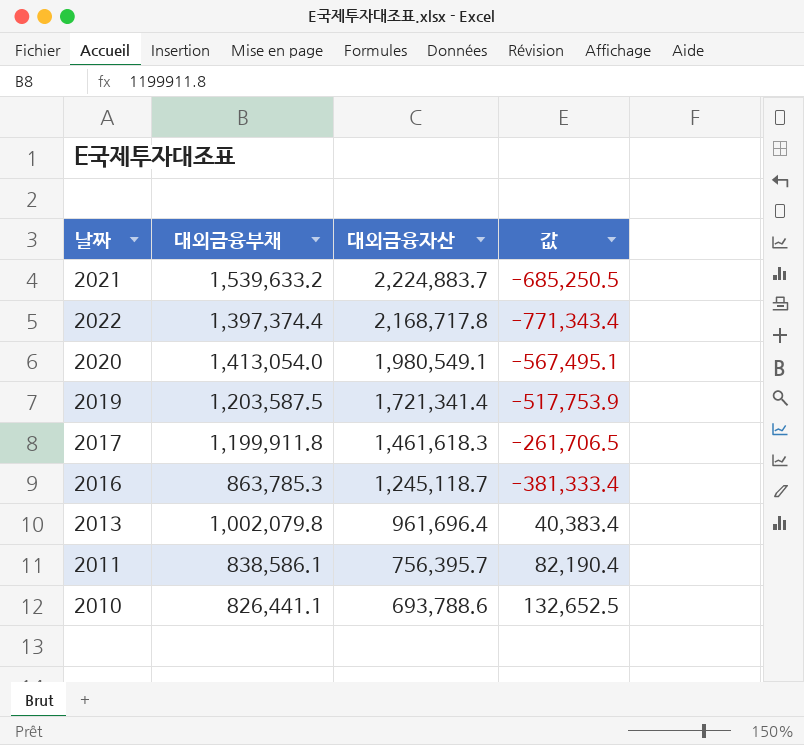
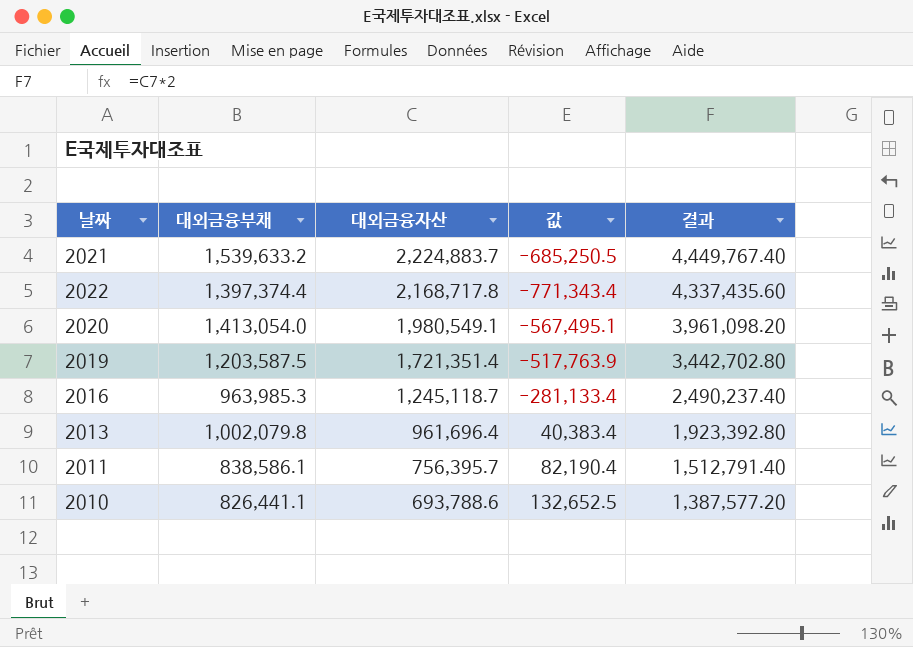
column 결과 | formula: none -> [대외금융자산] * 2
row 2017: 1,199,911.8 | 1,461,618.3 | -261,706.5 -> none
2019 | 대외금융자산: 1,721,341.4 -> 1,721,351.4
2019 | 값: -517,753.9 -> -517,763.9
2016 | 대외금융부채: 863,785.3 -> 963,985.3
2016 | 값: -381,333.4 -> -281,133.4

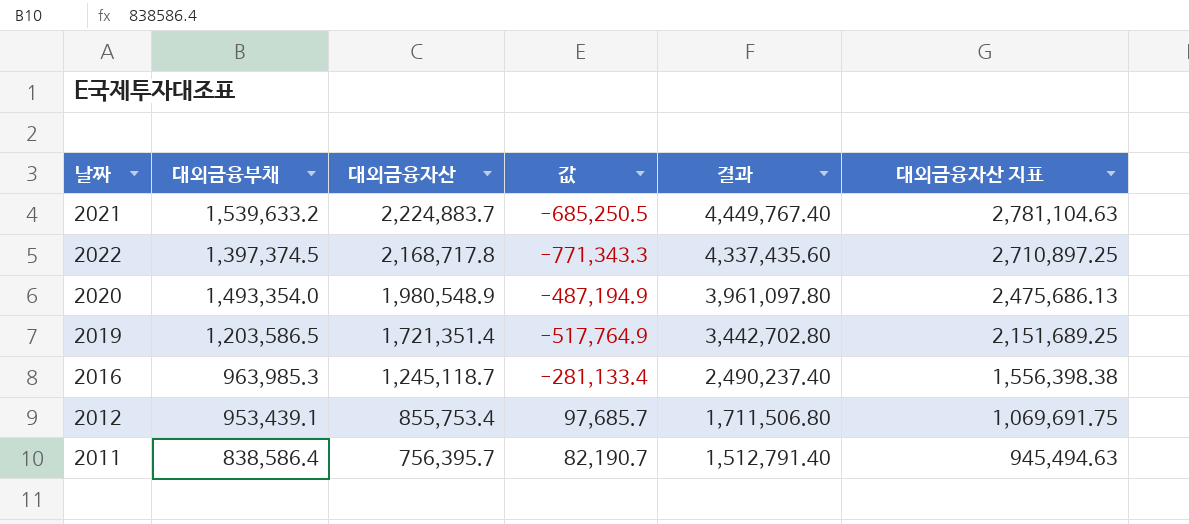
column 대외금융자산 지표 | formula: none -> [대외금융자산] * 1.25
row 2013: 1,002,079.8 | 961,696.4 | 40,383.4 | 1,923,392.80 -> none
row 2010: 826,441.1 | 693,788.6 | 132,652.5 | 1,387,577.20 -> none
2022 | 대외금융부채: 1,397,374.4 -> 1,397,374.5
2022 | 값: -771,343.4 -> -771,343.3
2020 | 대외금융부채: 1,413,054.0 -> 1,493,354.0
2020 | 대외금융자산: 1,980,549.1 -> 1,980,548.9
2020 | 값: -567,495.1 -> -487,194.9
2020 | 결과: 3,961,098.20 -> 3,961,097.80
2019 | 대외금융부채: 1,203,587.5 -> 1,203,586.5
2019 | 값: -517,763.9 -> -517,764.9
row 2012: none -> 953,439.1 | 855,753.4 | 97,685.7 | 1,711,506.80 | 1,069,691.75
2011 | 대외금융부채: 838,586.1 -> 838,586.4
2011 | 값: 82,190.4 -> 82,190.7

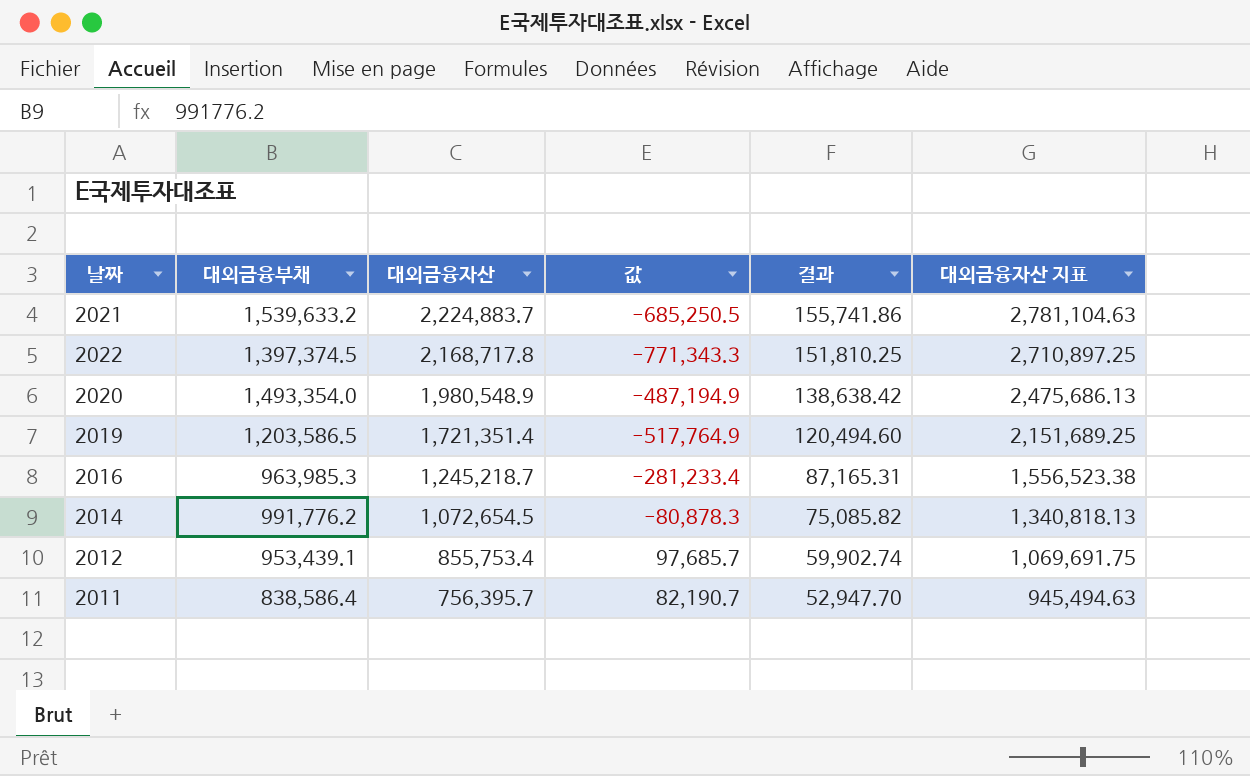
column 결과 | formula: [대외금융자산] * 2 -> [대외금융자산] * 0.07
2016 | 대외금융자산: 1,245,118.7 -> 1,245,218.7
2016 | 값: -281,133.4 -> -281,233.4
2016 | 대외금융자산 지표: 1,556,398.38 -> 1,556,523.38
row 2014: none -> 991,776.2 | 1,072,654.5 | -80,878.3 | 75,085.82 | 1,340,818.13

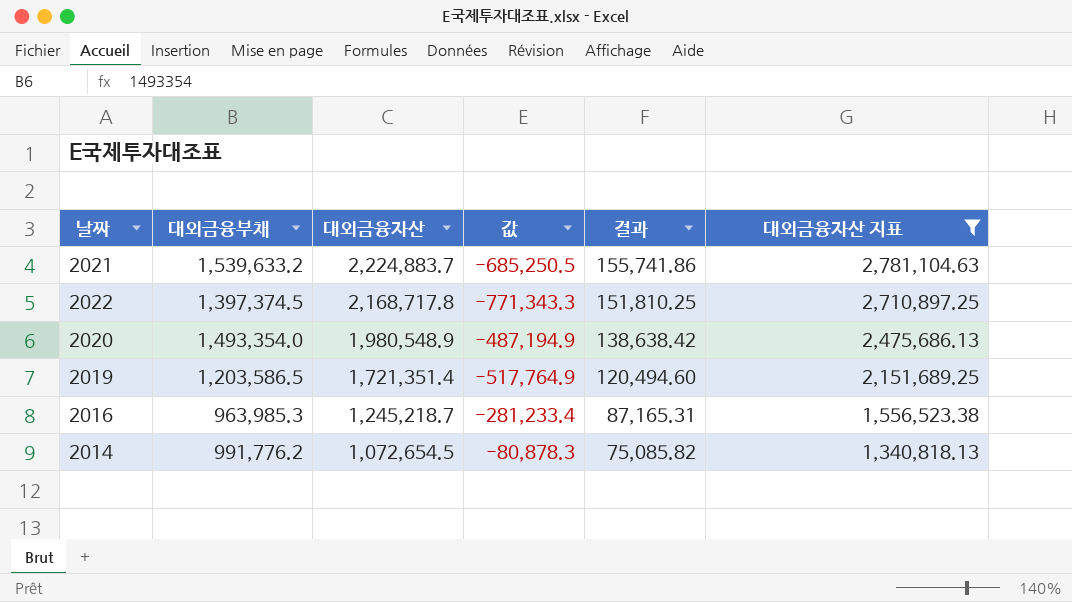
filter: none -> 대외금융자산 지표 >= 1,340,818.13

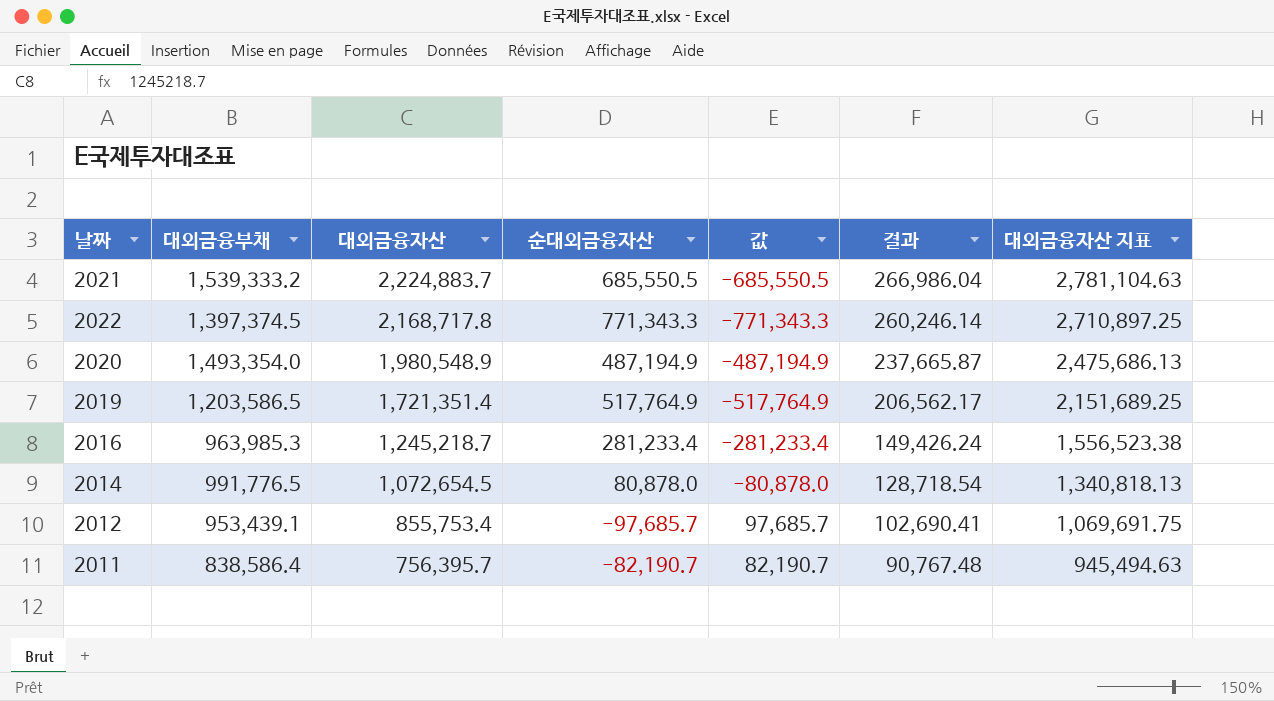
filter: 대외금융자산 지표 >= 1,340,818.13 -> none
column 순대외금융자산 | formula: none -> [대외금융자산] - [대외금융부채]
column 결과 | formula: [대외금융자산] * 0.07 -> [대외금융자산] * 0.12
2021 | 대외금융부채: 1,539,633.2 -> 1,539,333.2
2021 | 값: -685,250.5 -> -685,550.5
2014 | 대외금융부채: 991,776.2 -> 991,776.5
2014 | 값: -80,878.3 -> -80,878.0

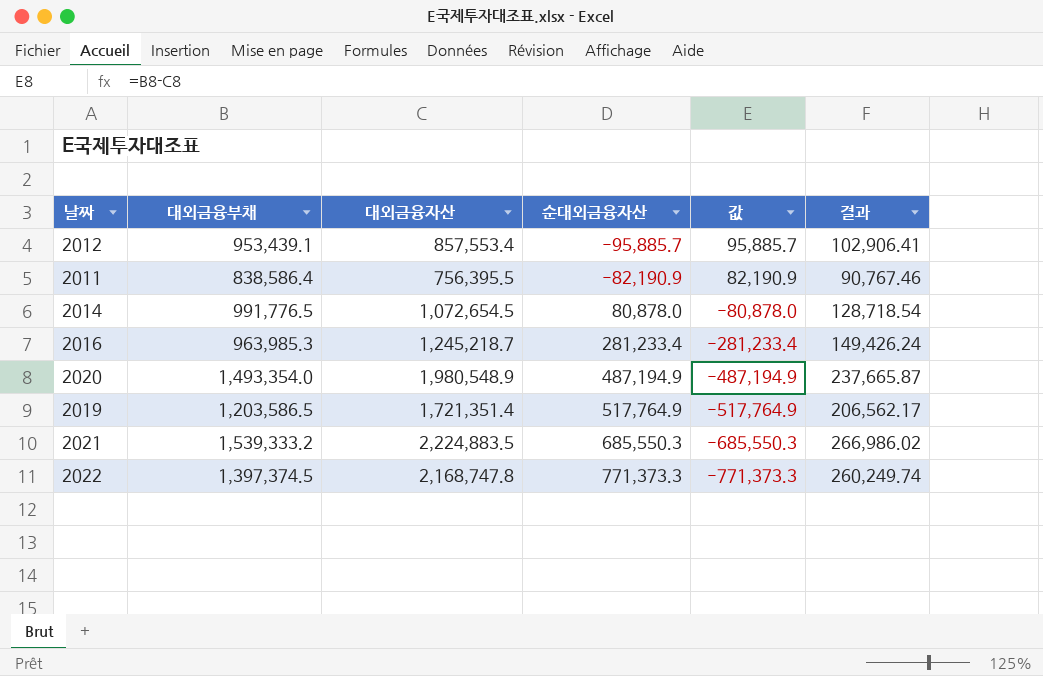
row order: 대외금융자산 descending -> 순대외금융자산 ascending
column 대외금융자산 지표 | formula: [대외금융자산] * 1.25 -> none
2012 | 대외금융자산: 855,753.4 -> 857,553.4
2012 | 순대외금융자산: -97,685.7 -> -95,885.7
2012 | 값: 97,685.7 -> 95,885.7
2012 | 결과: 102,690.41 -> 102,906.41
2011 | 대외금융자산: 756,395.7 -> 756,395.5
2011 | 순대외금융자산: -82,190.7 -> -82,190.9
2011 | 값: 82,190.7 -> 82,190.9
2011 | 결과: 90,767.48 -> 90,767.46
2021 | 대외금융자산: 2,224,883.7 -> 2,224,883.5
2021 | 순대외금융자산: 685,550.5 -> 685,550.3
2021 | 값: -685,550.5 -> -685,550.3
2021 | 결과: 266,986.04 -> 266,986.02
2022 | 대외금융자산: 2,168,717.8 -> 2,168,747.8
2022 | 순대외금융자산: 771,343.3 -> 771,373.3
2022 | 값: -771,343.3 -> -771,373.3
2022 | 결과: 260,246.14 -> 260,249.74

